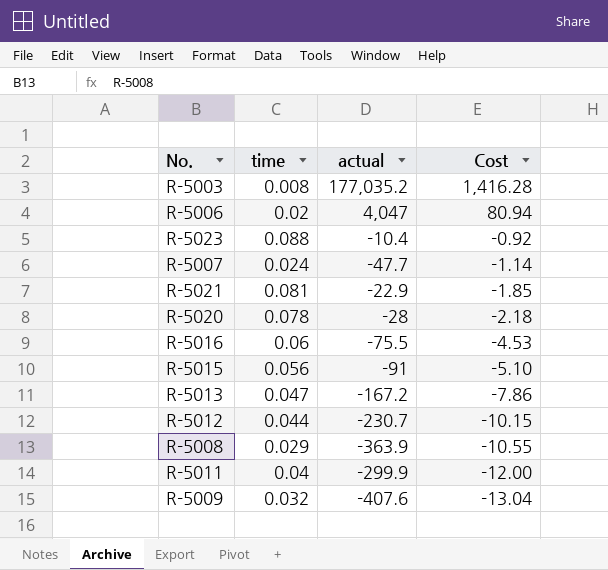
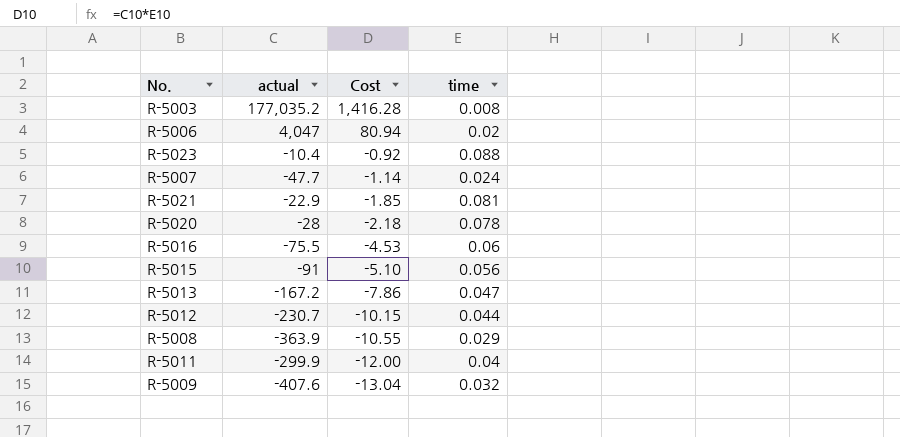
column time | position: 2 -> 4

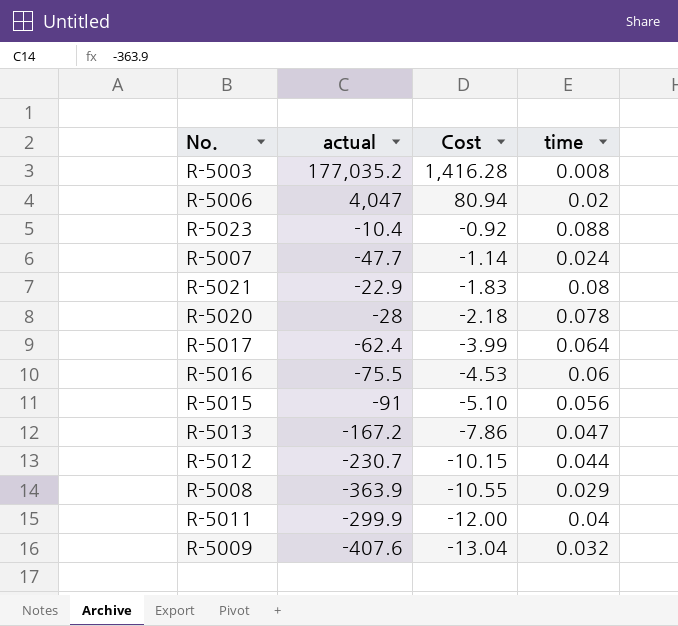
R-5021 | Cost: -1.85 -> -1.83
R-5021 | time: 0.081 -> 0.08
row R-5017: none -> -62.4 | -3.99 | 0.064

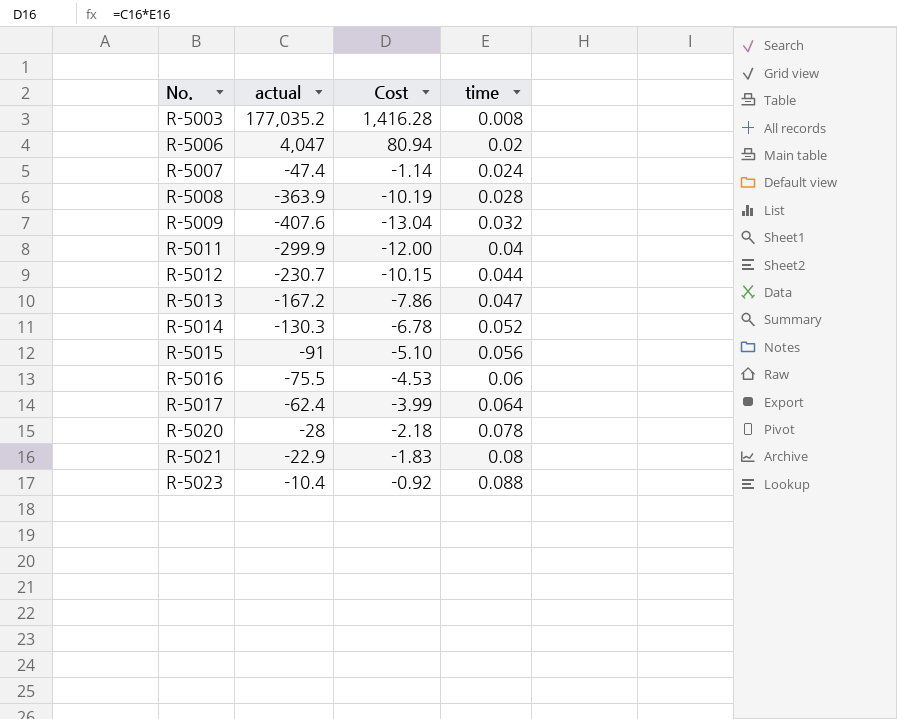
row order: Cost descending -> No. ascending
R-5007 | actual: -47.7 -> -47.4
R-5008 | Cost: -10.55 -> -10.19
R-5008 | time: 0.029 -> 0.028
row R-5014: none -> -130.3 | -6.78 | 0.052

